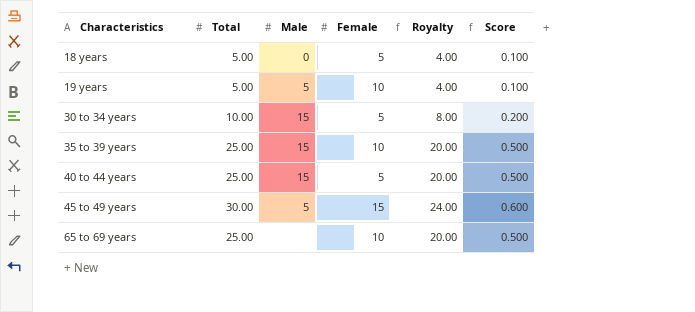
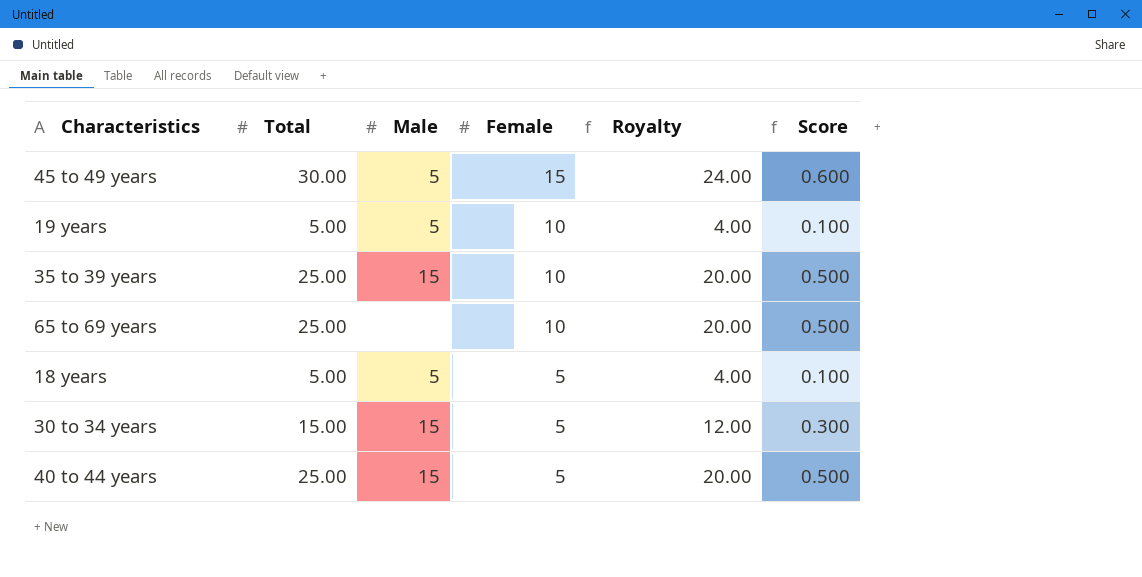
row order: Characteristics ascending -> Female descending
18 years | Male: 0 -> 5
30 to 34 years | Total: 10.00 -> 15.00
30 to 34 years | Royalty: 8.00 -> 12.00
30 to 34 years | Score: 0.200 -> 0.300

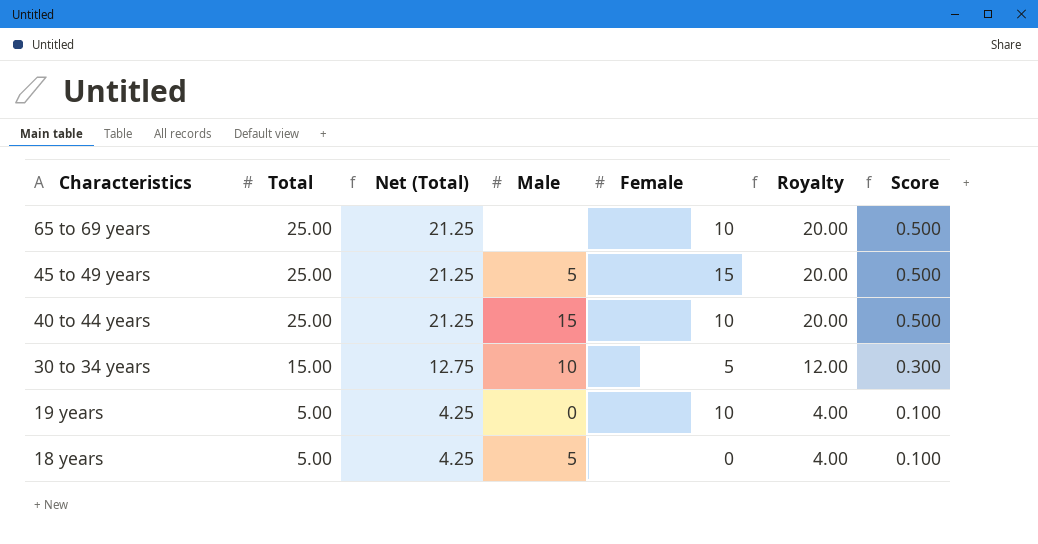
row order: Female descending -> Characteristics descending
column Net (Total) | formula: none -> [Total] * 0.85
row 35 to 39 years: 25.00 | 15 | 10 | 20.00 | 0.500 -> none
45 to 49 years | Total: 30.00 -> 25.00
45 to 49 years | Royalty: 24.00 -> 20.00
45 to 49 years | Score: 0.600 -> 0.500
40 to 44 years | Female: 5 -> 10
30 to 34 years | Male: 15 -> 10
19 years | Male: 5 -> 0
18 years | Female: 5 -> 0

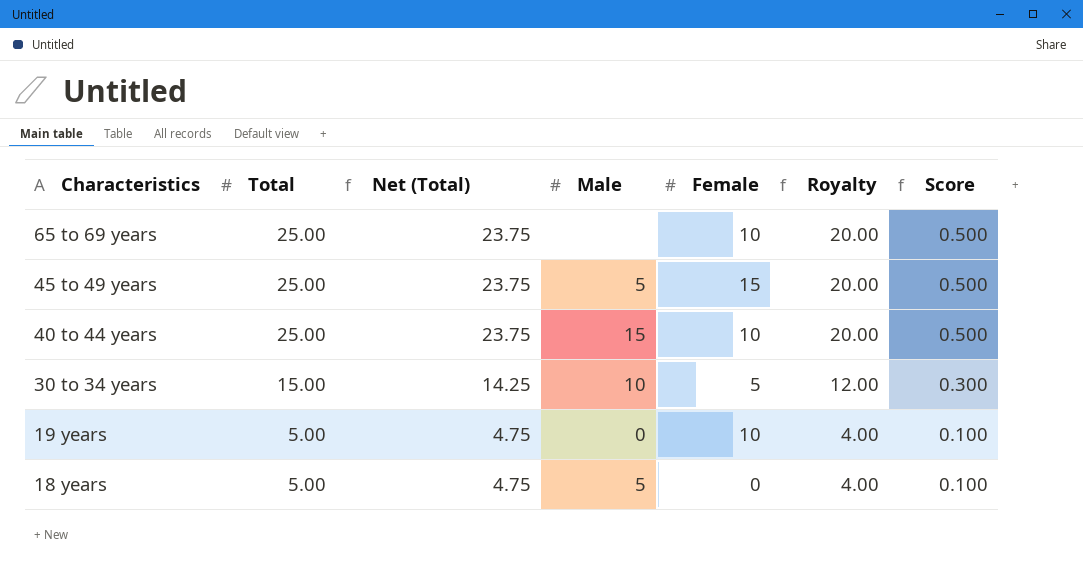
column Net (Total) | formula: [Total] * 0.85 -> [Total] * 0.95

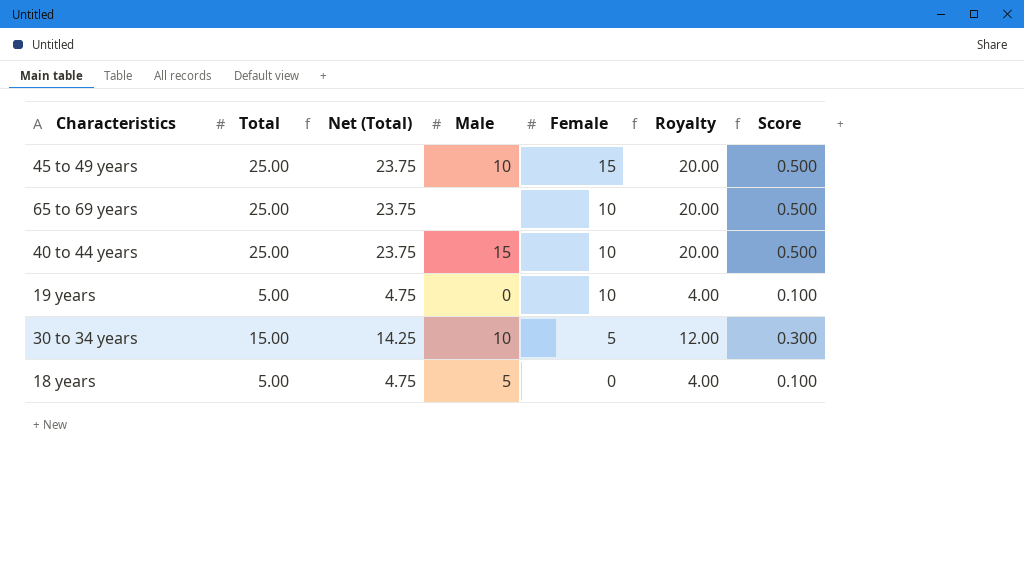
row order: Characteristics descending -> Female descending
45 to 49 years | Male: 5 -> 10

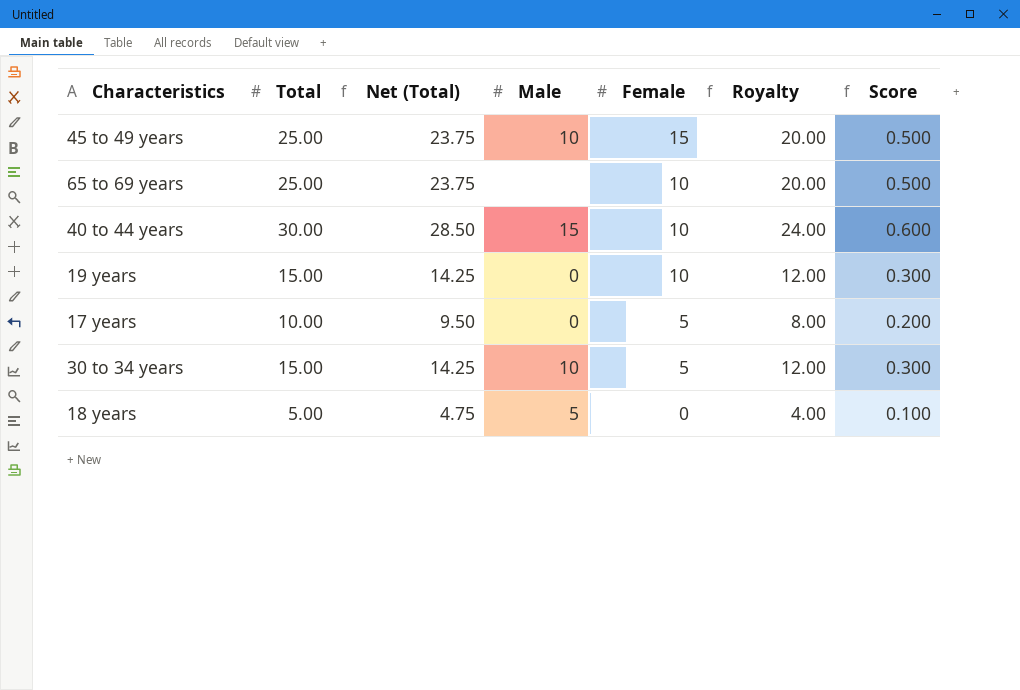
40 to 44 years | Total: 25.00 -> 30.00
40 to 44 years | Net (Total): 23.75 -> 28.50
40 to 44 years | Royalty: 20.00 -> 24.00
40 to 44 years | Score: 0.500 -> 0.600
19 years | Total: 5.00 -> 15.00
19 years | Net (Total): 4.75 -> 14.25
19 years | Royalty: 4.00 -> 12.00
19 years | Score: 0.100 -> 0.300
row 17 years: none -> 10.00 | 9.50 | 0 | 5 | 8.00 | 0.200

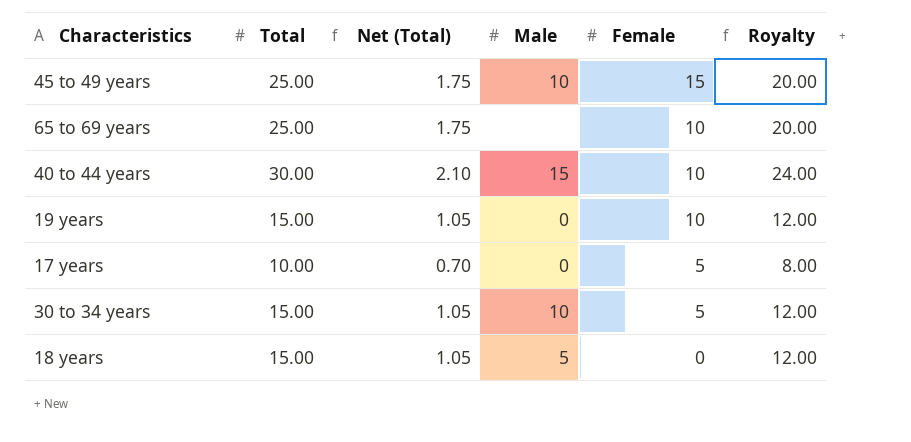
column Score | formula: [Total] * 0.02 -> none
column Net (Total) | formula: [Total] * 0.95 -> [Total] * 0.07
18 years | Total: 5.00 -> 15.00
18 years | Royalty: 4.00 -> 12.00

